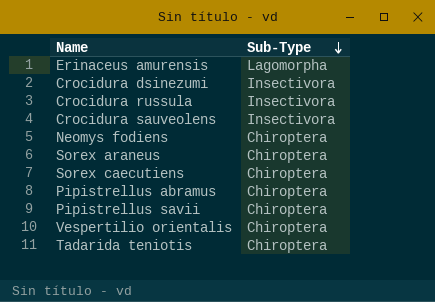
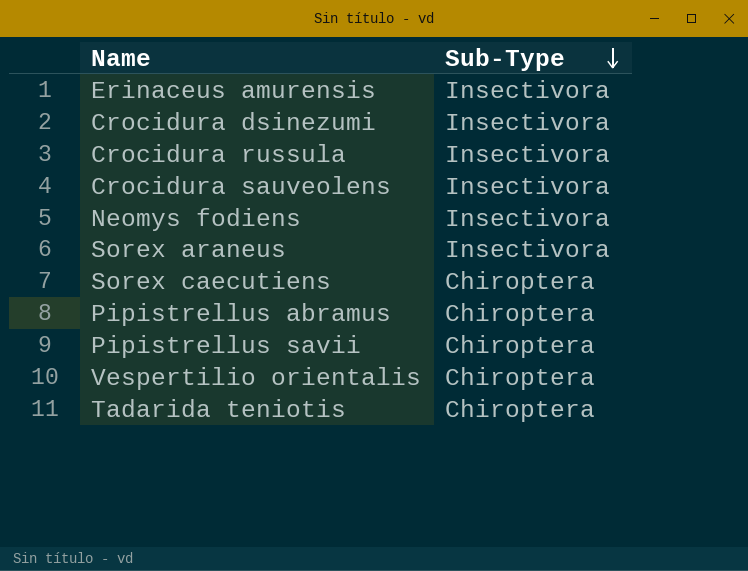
Erinaceus amurensis | Sub-Type: Lagomorpha -> Insectivora
Neomys fodiens | Sub-Type: Chiroptera -> Insectivora
Sorex araneus | Sub-Type: Chiroptera -> Insectivora

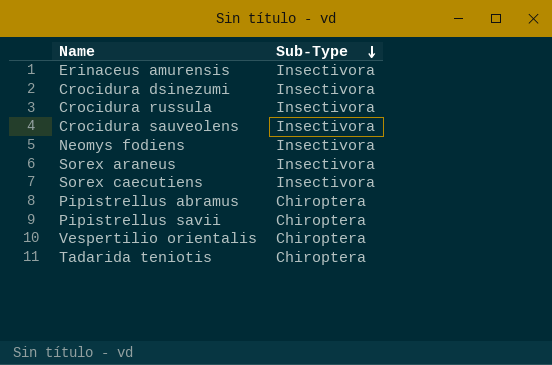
Sorex caecutiens | Sub-Type: Chiroptera -> Insectivora

